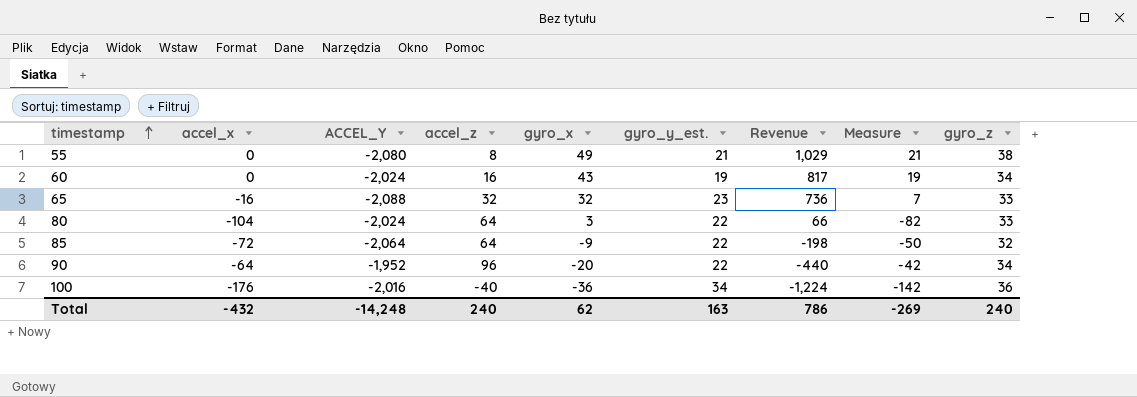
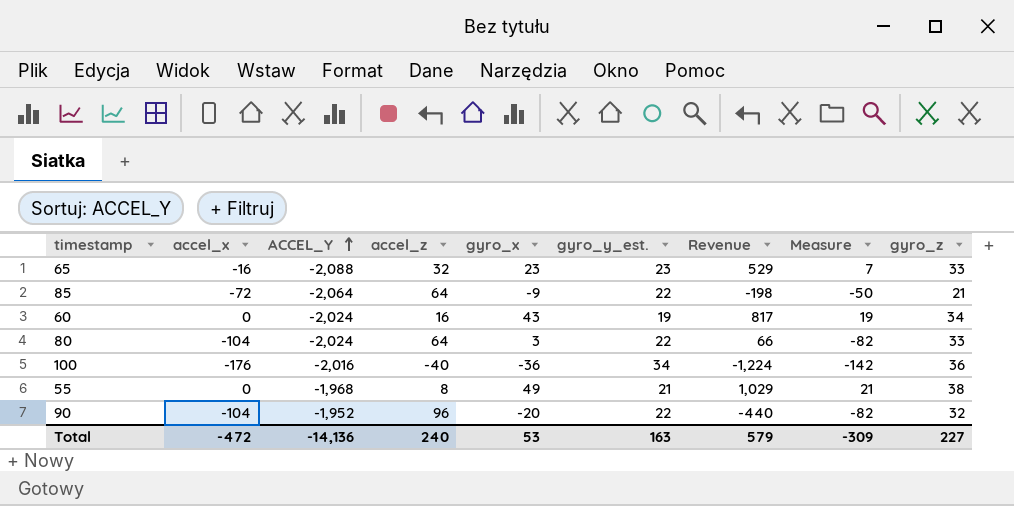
row order: timestamp ascending -> ACCEL_Y ascending
65 | gyro_x: 32 -> 23
65 | Revenue: 736 -> 529
85 | gyro_z: 32 -> 21
55 | ACCEL_Y: -2,080 -> -1,968
90 | accel_x: -64 -> -104
90 | Measure: -42 -> -82
90 | gyro_z: 34 -> 32
Total | accel_x: -432 -> -472
Total | ACCEL_Y: -14,248 -> -14,136
Total | gyro_x: 62 -> 53
Total | Revenue: 786 -> 579
Total | Measure: -269 -> -309
Total | gyro_z: 240 -> 227

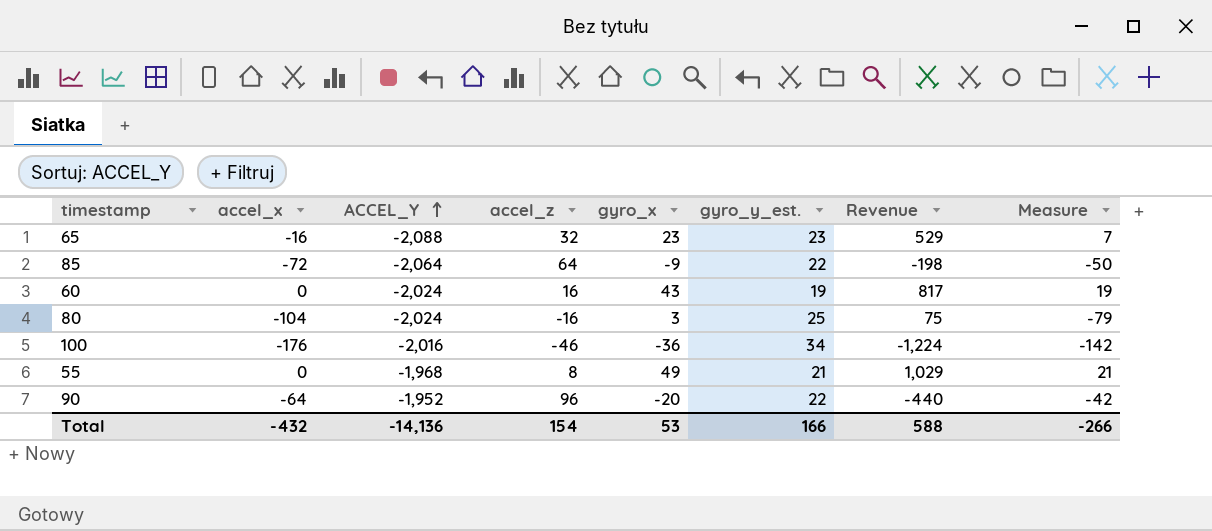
column gyro_z | position: 9 -> none
80 | accel_z: 64 -> -16
80 | gyro_y_est.: 22 -> 25
80 | Revenue: 66 -> 75
80 | Measure: -82 -> -79
100 | accel_z: -40 -> -46
90 | accel_x: -104 -> -64
90 | Measure: -82 -> -42
Total | accel_x: -472 -> -432
Total | accel_z: 240 -> 154
Total | gyro_y_est.: 163 -> 166
Total | Revenue: 579 -> 588
Total | Measure: -309 -> -266

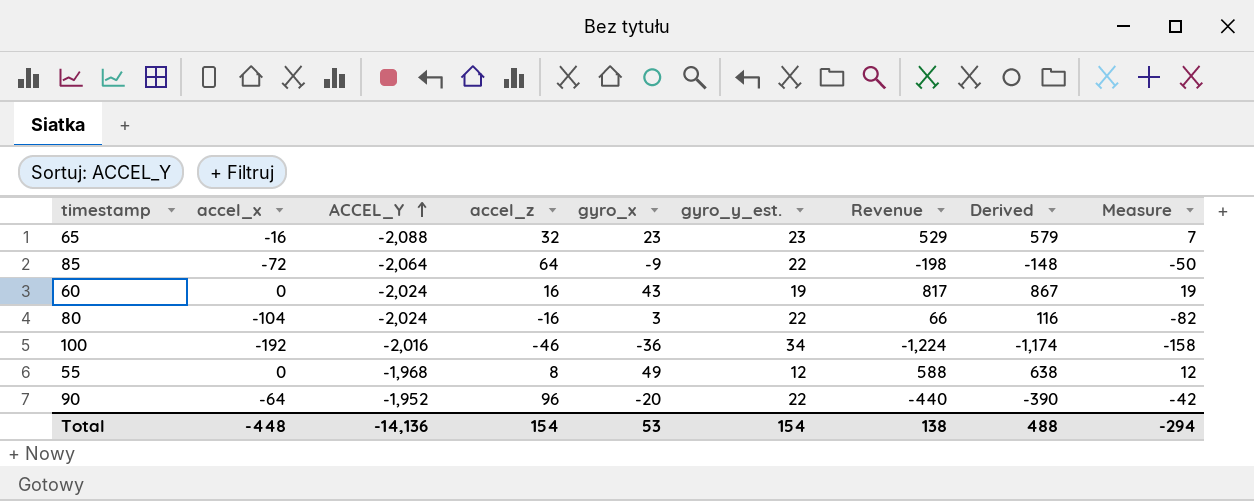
column Derived | formula: none -> [Revenue] + 50
80 | gyro_y_est.: 25 -> 22
80 | Revenue: 75 -> 66
80 | Measure: -79 -> -82
100 | accel_x: -176 -> -192
100 | Measure: -142 -> -158
55 | gyro_y_est.: 21 -> 12
55 | Revenue: 1,029 -> 588
55 | Measure: 21 -> 12
Total | accel_x: -432 -> -448
Total | gyro_y_est.: 166 -> 154
Total | Revenue: 588 -> 138
Total | Measure: -266 -> -294

